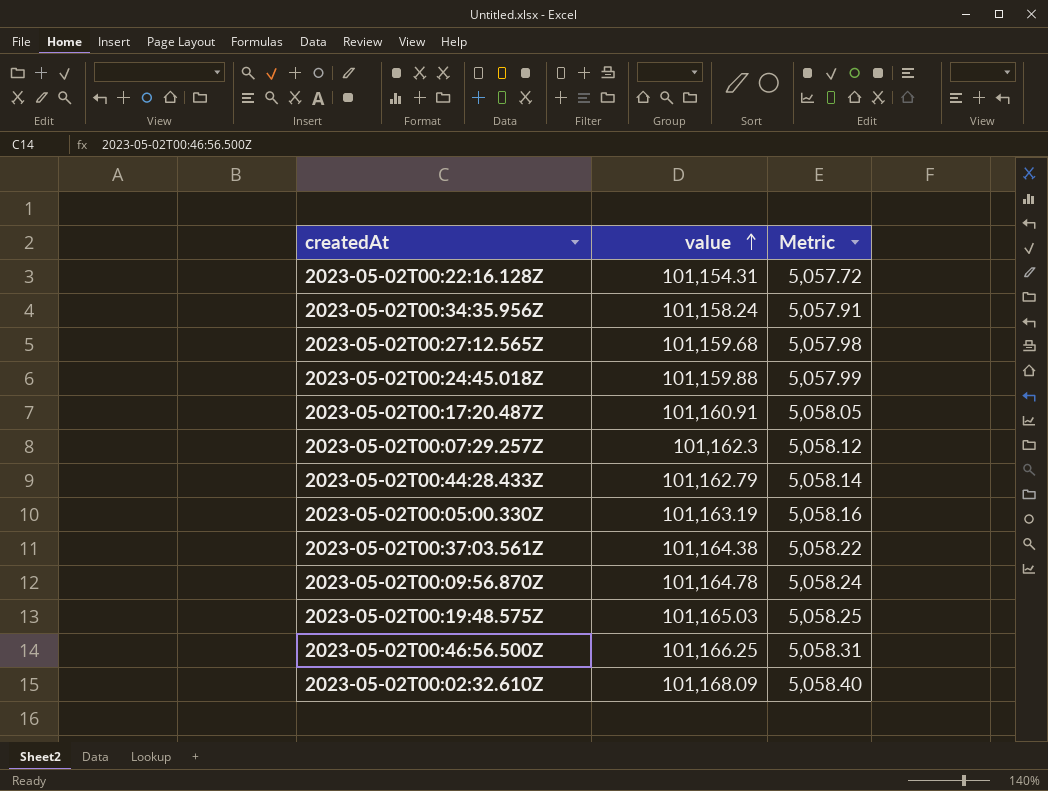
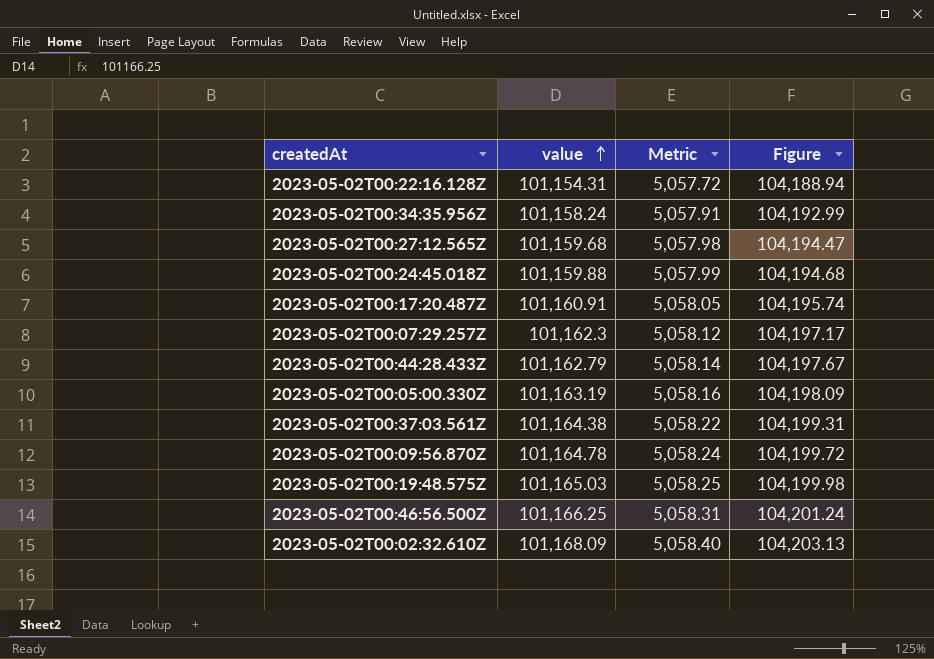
column Figure | formula: none -> [value] * 1.03

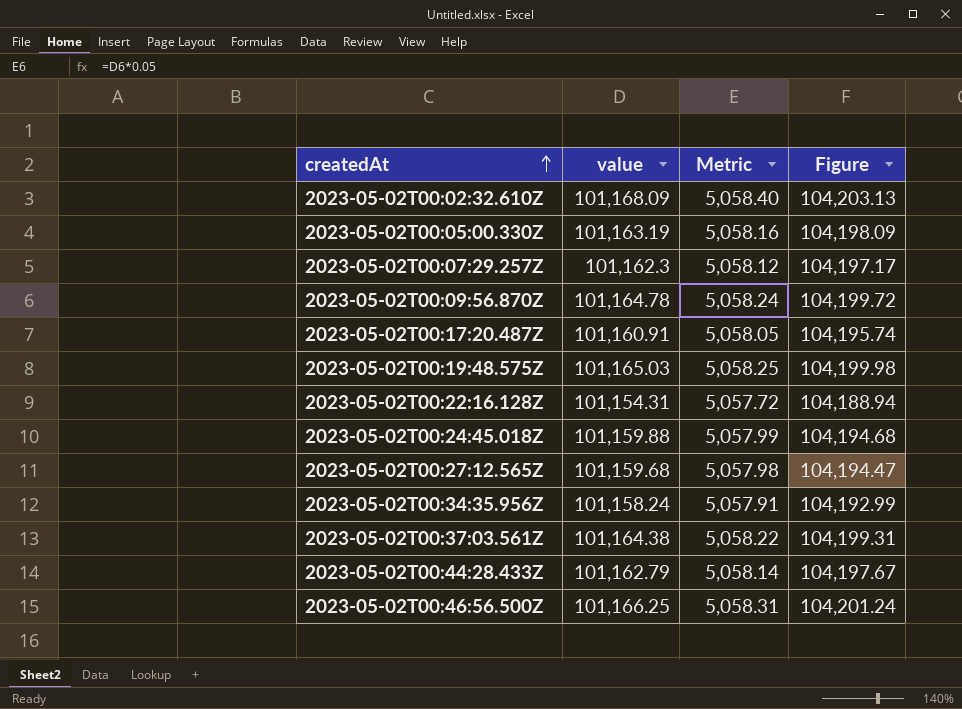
row order: value ascending -> createdAt ascending

